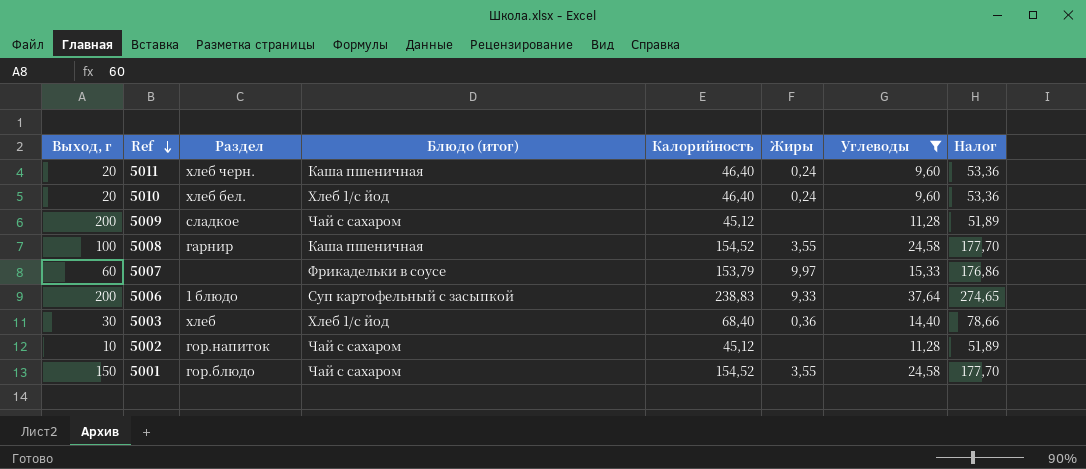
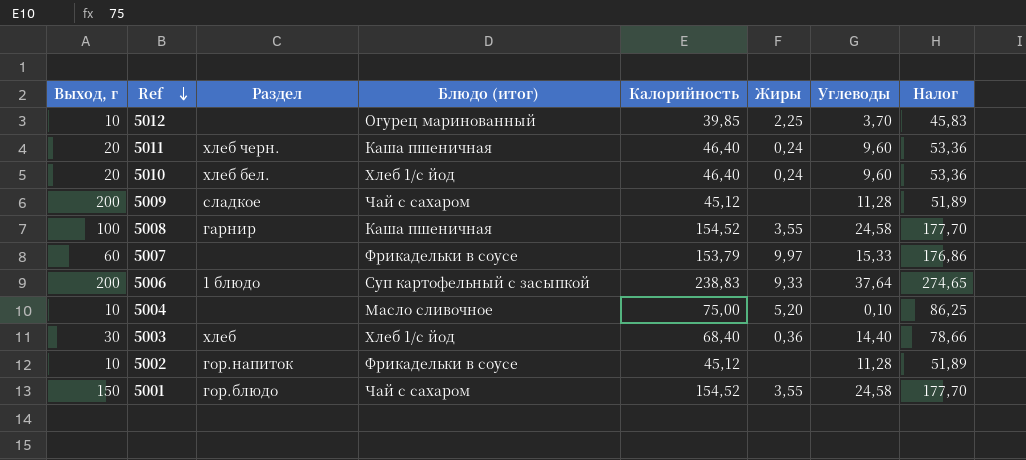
filter: Углеводы >= 9,60 -> none
5002 | Блюдо (итог): Чай с сахаром -> Фрикадельки в соусе

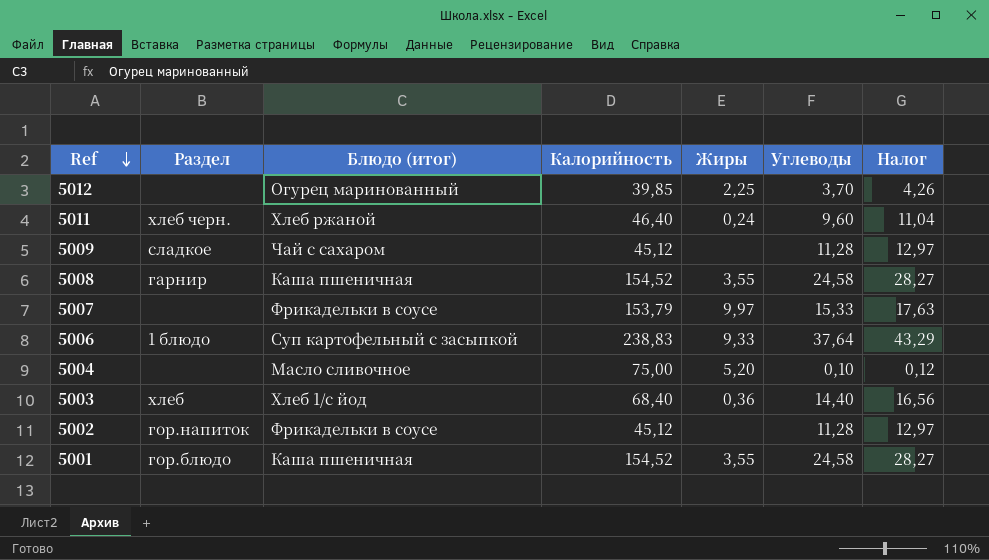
column Выход, г | position: 1 -> none
column Налог | formula: [Калорийность] * 1,15 -> [Углеводы] * 1,15
row 5010: 20 | хлеб бел. | Хлеб 1/с йод | 46,40 | 0,24 | 9,60 | 53,36 -> none
5011 | Блюдо (итог): Каша пшеничная -> Хлеб ржаной
5001 | Блюдо (итог): Чай с сахаром -> Каша пшеничная

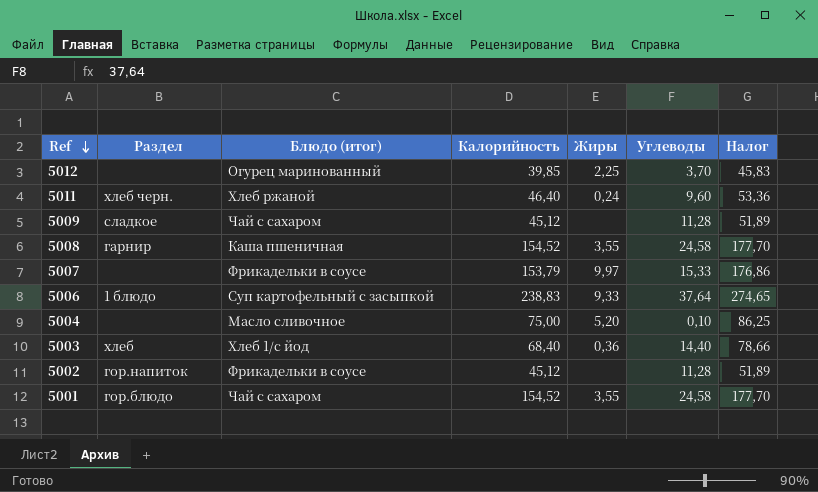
column Налог | formula: [Углеводы] * 1,15 -> [Калорийность] * 1,15
5001 | Блюдо (итог): Каша пшеничная -> Чай с сахаром

